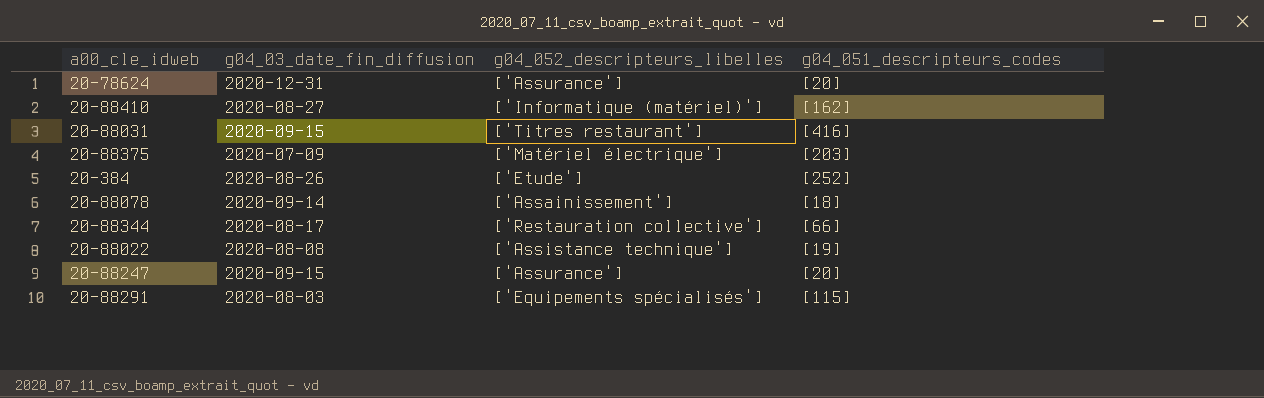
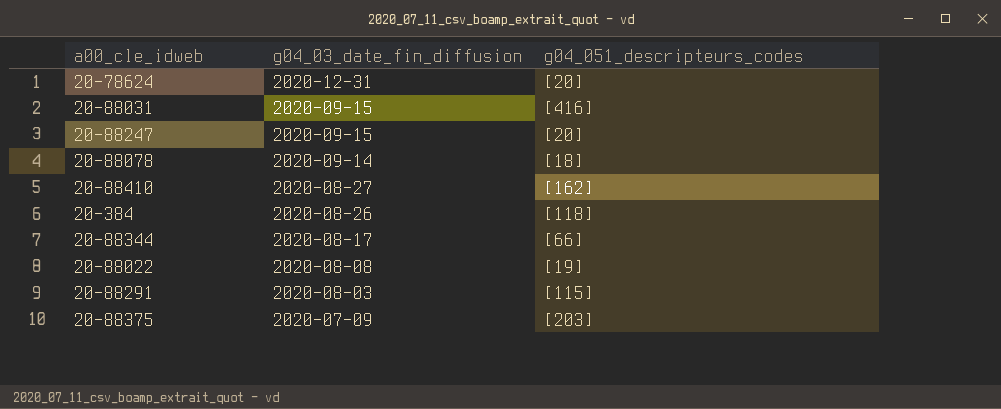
row order: none -> g04_03_date_fin_diffusion descending
column g04_052_descripteurs_libelles | position: 3 -> none
20-384 | g04_051_descripteurs_codes: [252] -> [118]

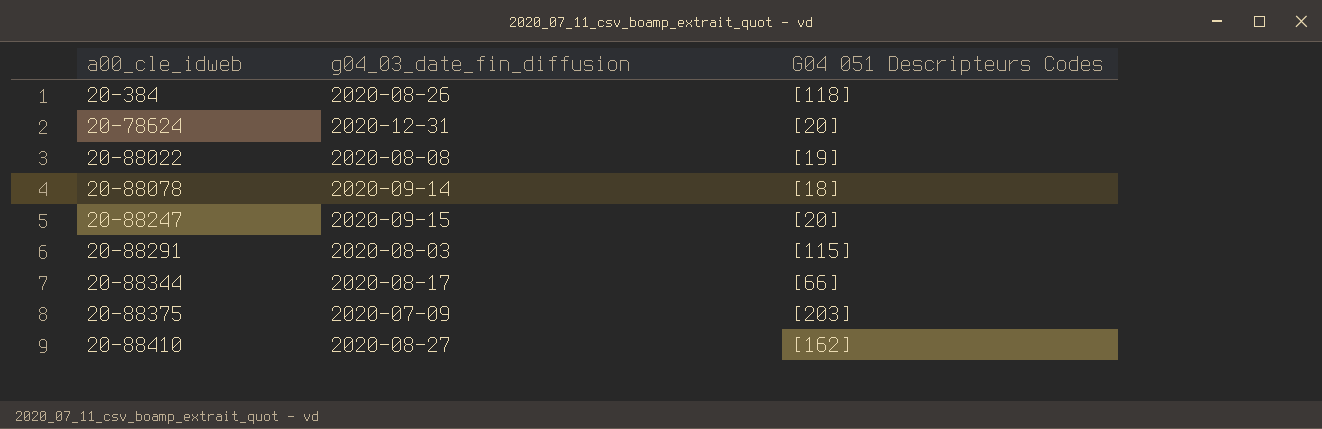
row order: g04_03_date_fin_diffusion descending -> a00_cle_idweb ascending
column name: g04_051_descripteurs_codes -> G04 051 Descripteurs Codes
row 20-88031: 2020-09-15 | [416] -> none

